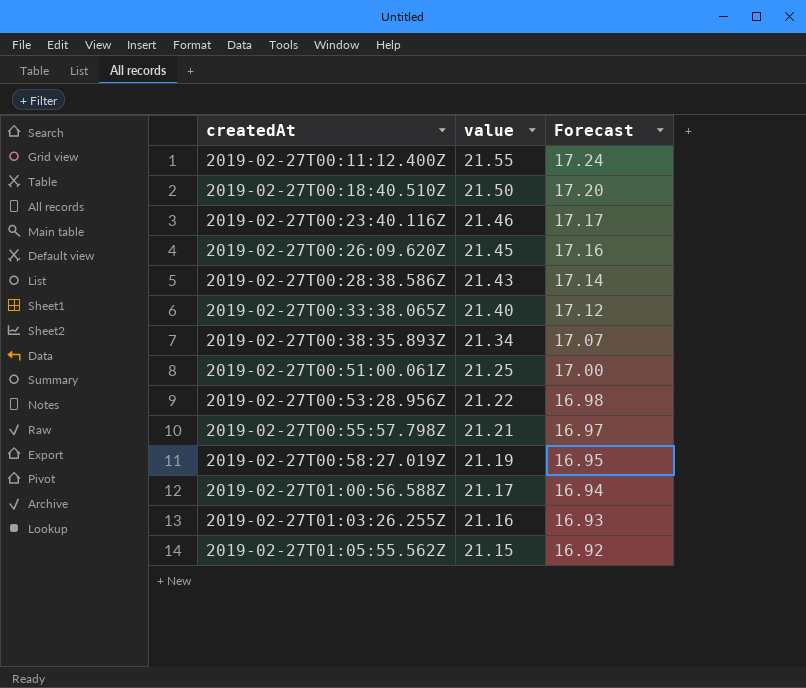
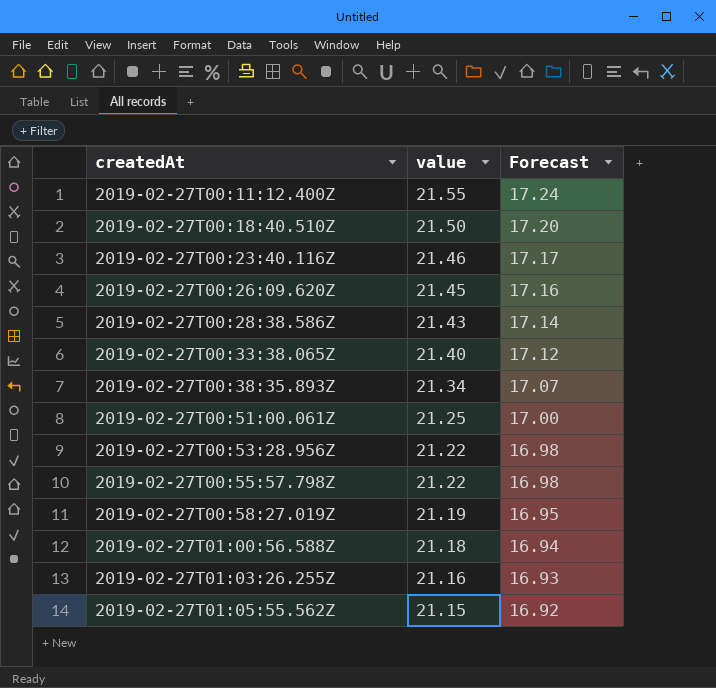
2019-02-27T00:55:57.798Z | value: 21.21 -> 21.22
2019-02-27T00:55:57.798Z | Forecast: 16.97 -> 16.98
2019-02-27T01:00:56.588Z | value: 21.17 -> 21.18

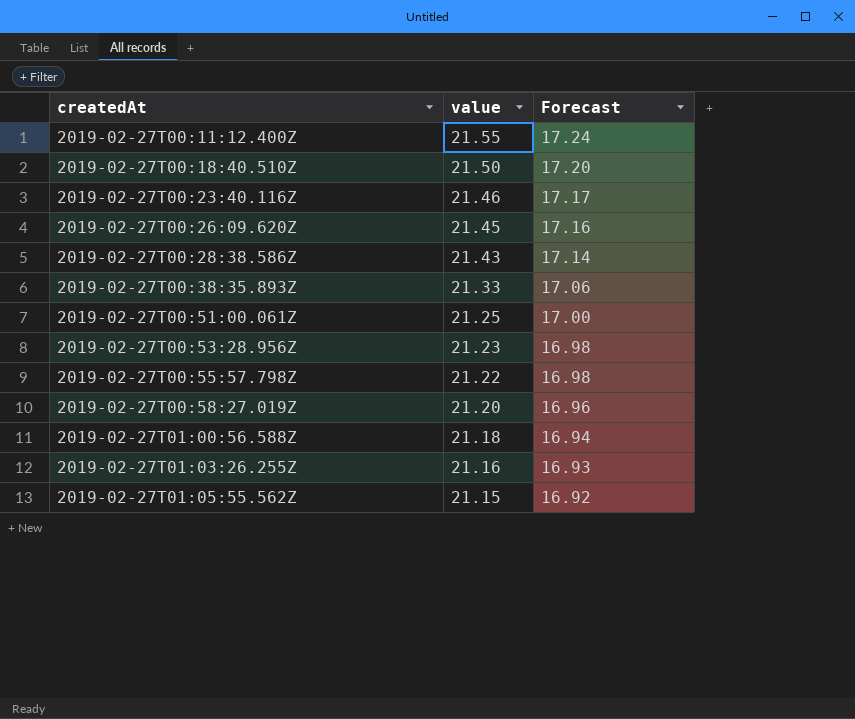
row 2019-02-27T00:33:38.065Z: 21.40 | 17.12 -> none
2019-02-27T00:38:35.893Z | value: 21.34 -> 21.33
2019-02-27T00:38:35.893Z | Forecast: 17.07 -> 17.06
2019-02-27T00:53:28.956Z | value: 21.22 -> 21.23
2019-02-27T00:58:27.019Z | value: 21.19 -> 21.20
2019-02-27T00:58:27.019Z | Forecast: 16.95 -> 16.96

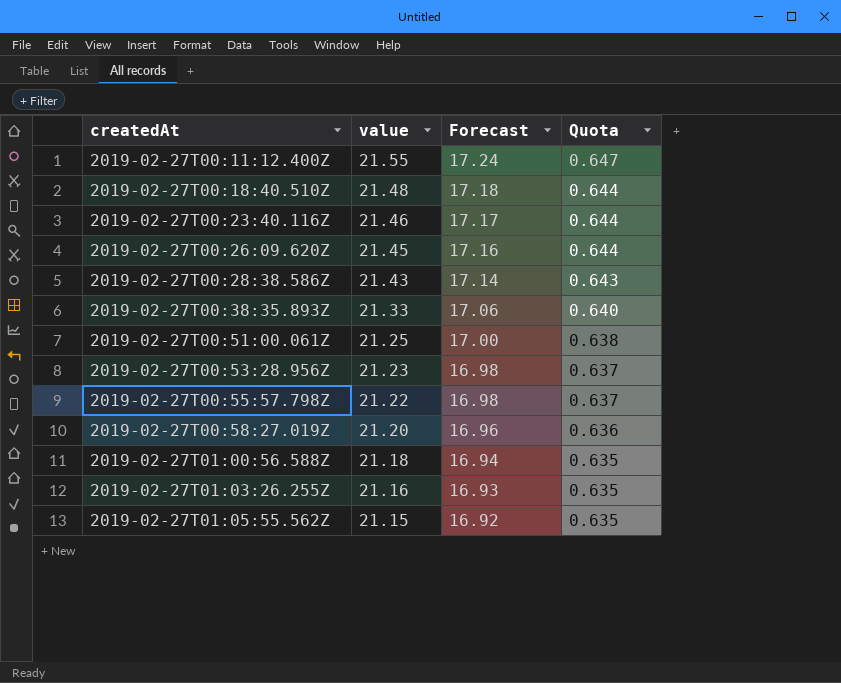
column Quota | formula: none -> [value] * 0.03
2019-02-27T00:18:40.510Z | value: 21.50 -> 21.48
2019-02-27T00:18:40.510Z | Forecast: 17.20 -> 17.18

